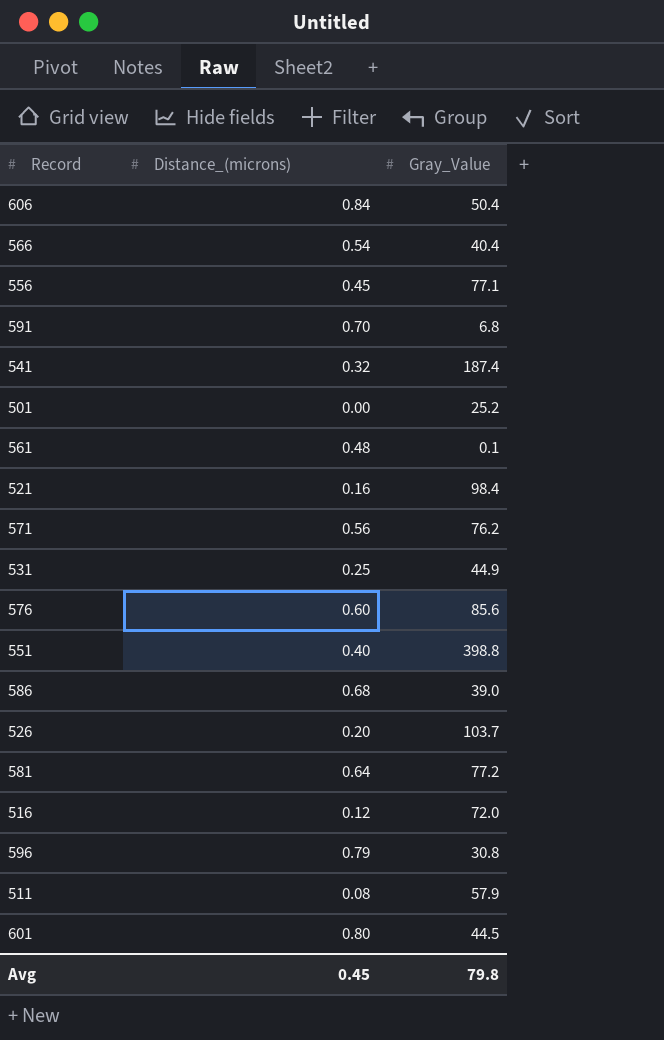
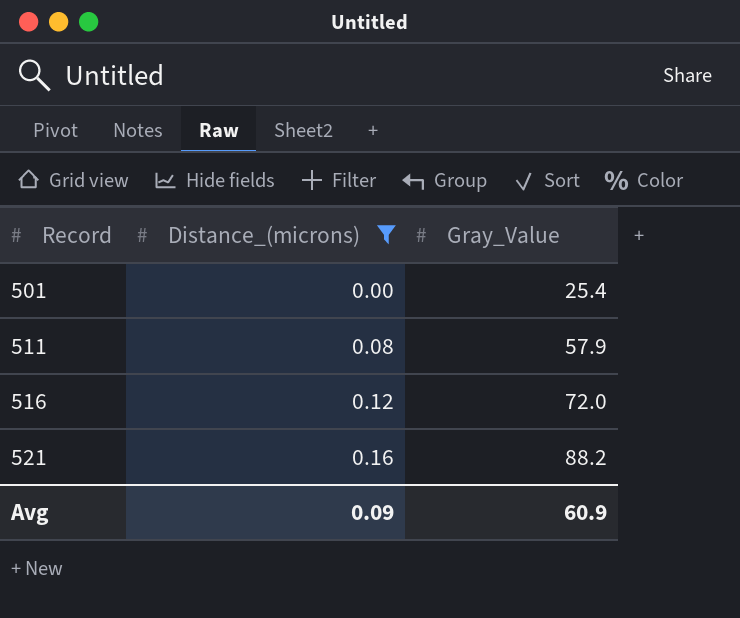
filter: none -> Distance_(microns) <= 0.16
row order: none -> Record ascending
501 | Gray_Value: 25.2 -> 25.4
521 | Gray_Value: 98.4 -> 88.2
Avg | Distance_(microns): 0.45 -> 0.09
Avg | Gray_Value: 79.8 -> 60.9

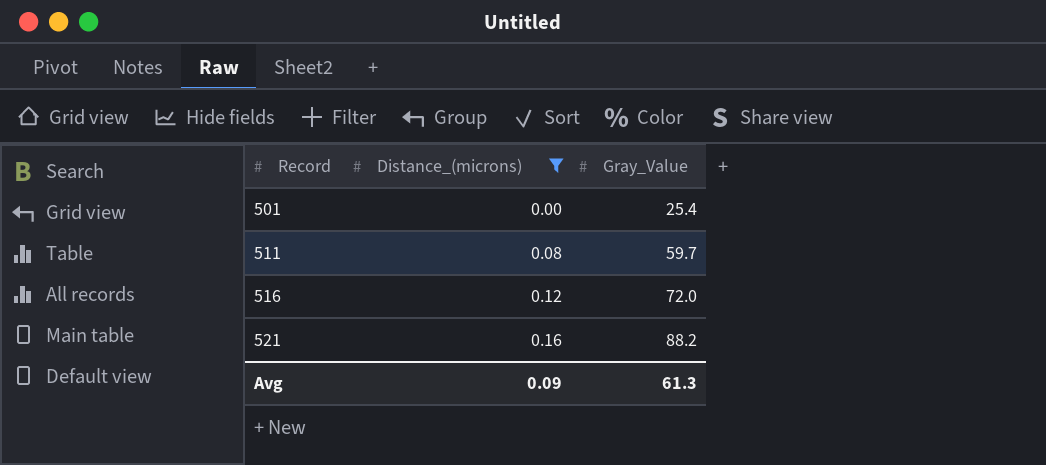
511 | Gray_Value: 57.9 -> 59.7
Avg | Gray_Value: 60.9 -> 61.3

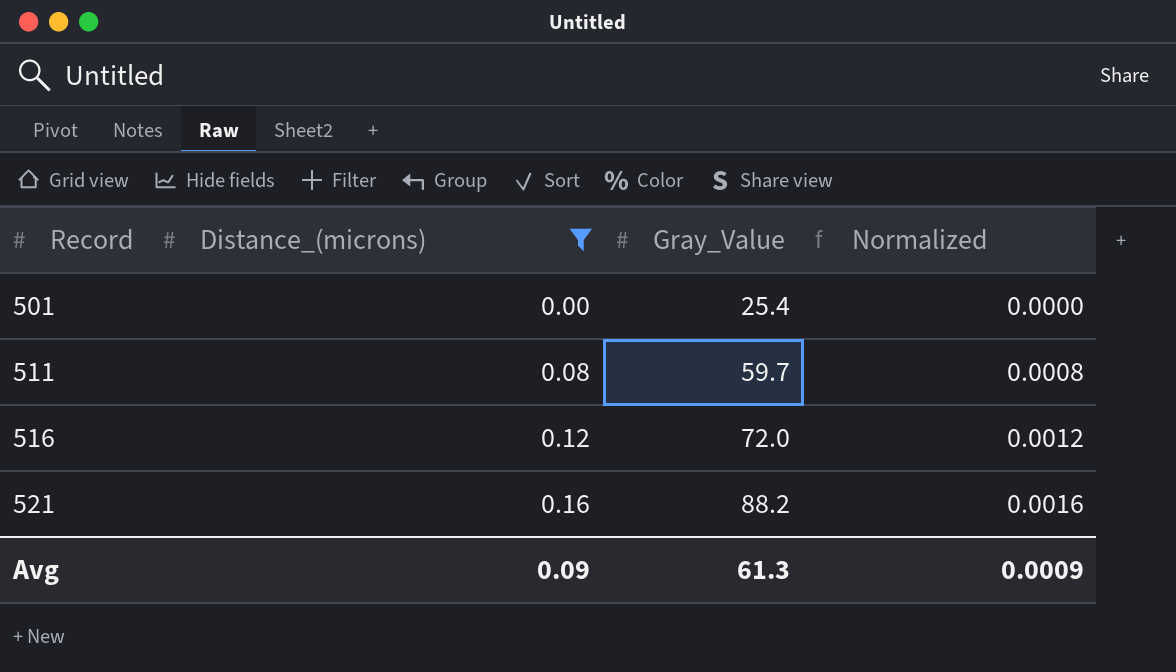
column Normalized | formula: none -> [Distance_(microns)] * 0.01

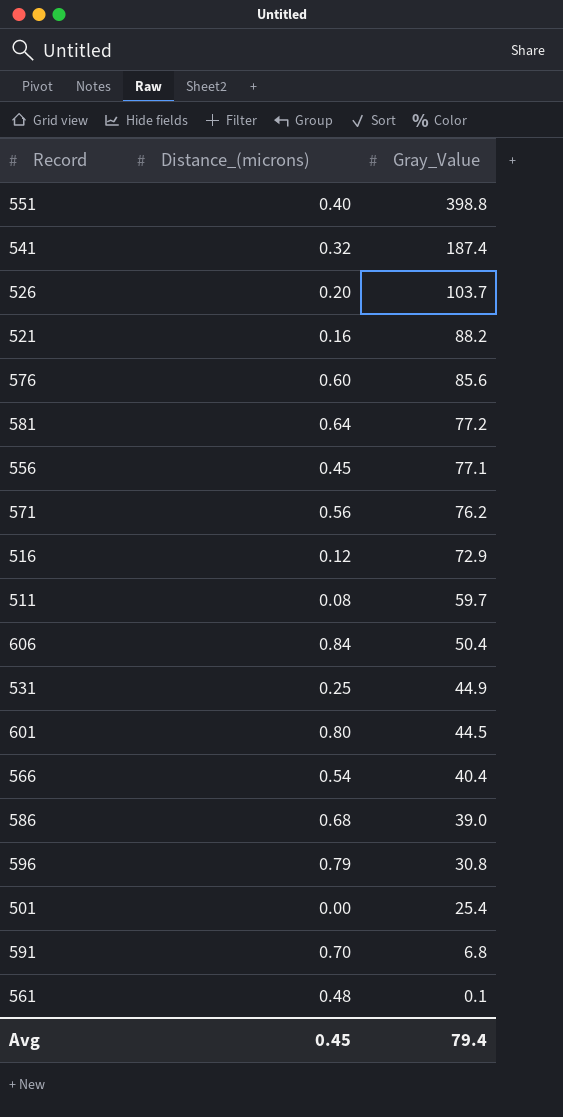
filter: Distance_(microns) <= 0.16 -> none
row order: Record ascending -> Gray_Value descending
column Normalized | formula: [Distance_(microns)] * 0.01 -> none
516 | Gray_Value: 72.0 -> 72.9
Avg | Distance_(microns): 0.09 -> 0.45
Avg | Gray_Value: 61.3 -> 79.4

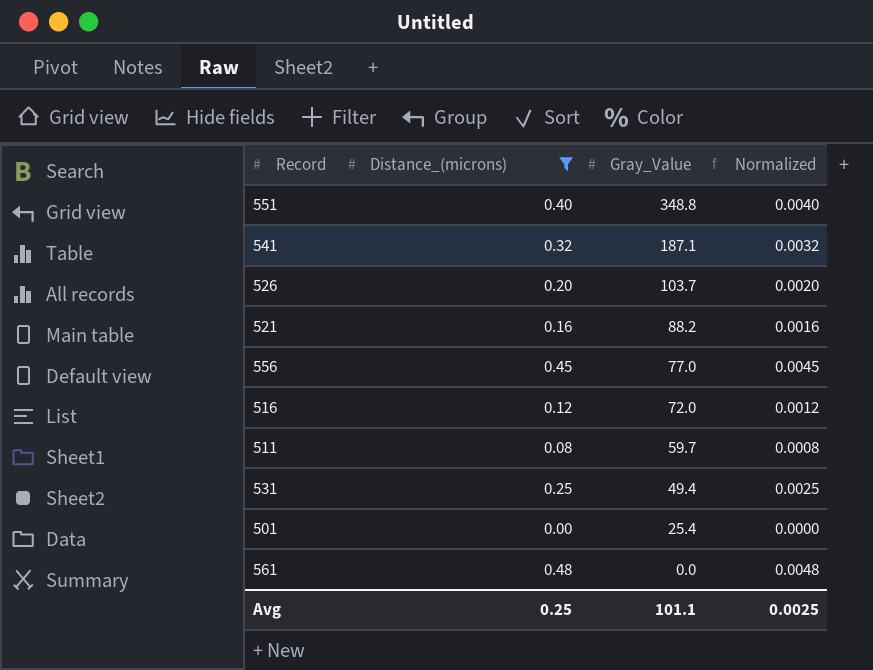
filter: none -> Distance_(microns) <= 0.48
column Normalized | formula: none -> [Distance_(microns)] * 0.01
551 | Gray_Value: 398.8 -> 348.8
541 | Gray_Value: 187.4 -> 187.1
556 | Gray_Value: 77.1 -> 77.0
516 | Gray_Value: 72.9 -> 72.0
531 | Gray_Value: 44.9 -> 49.4
561 | Gray_Value: 0.1 -> 0.0
Avg | Distance_(microns): 0.45 -> 0.25
Avg | Gray_Value: 79.4 -> 101.1

